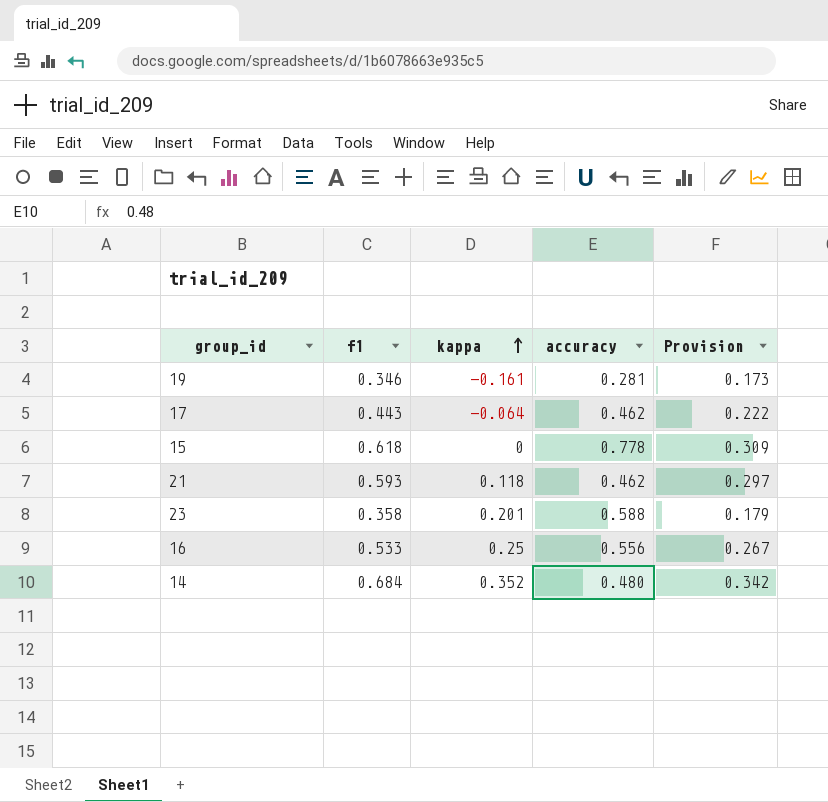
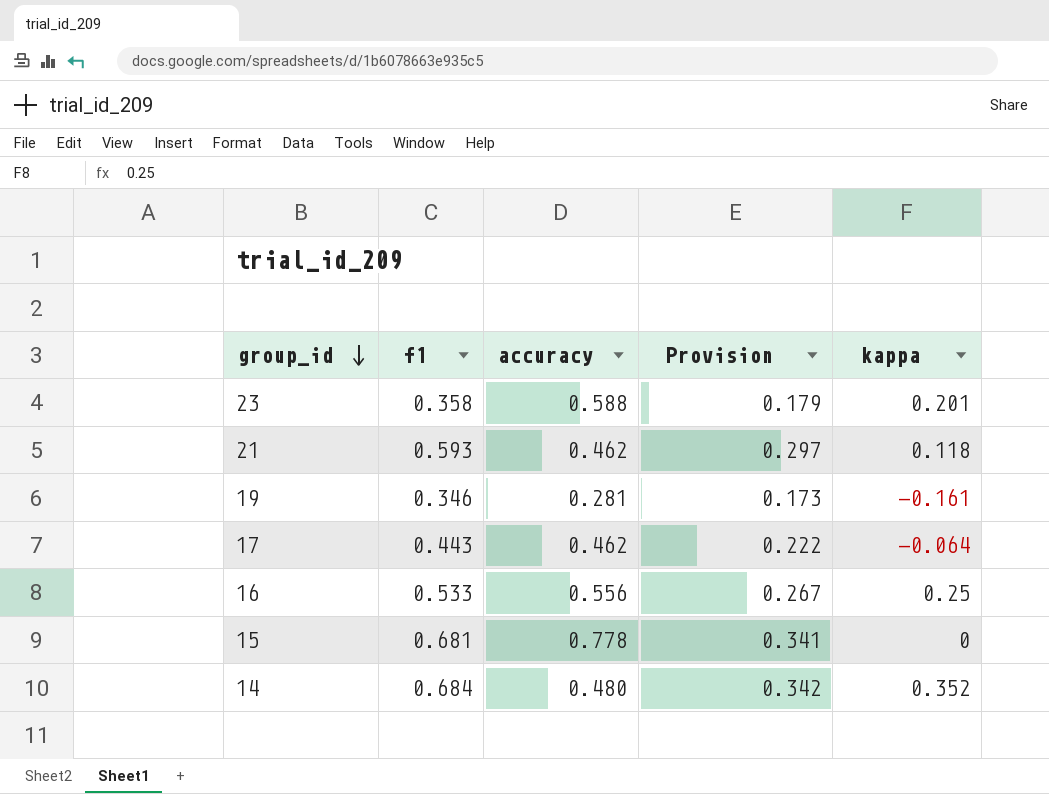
row order: kappa ascending -> group_id descending
column kappa | position: 3 -> 5
15 | f1: 0.618 -> 0.681
15 | Provision: 0.309 -> 0.341

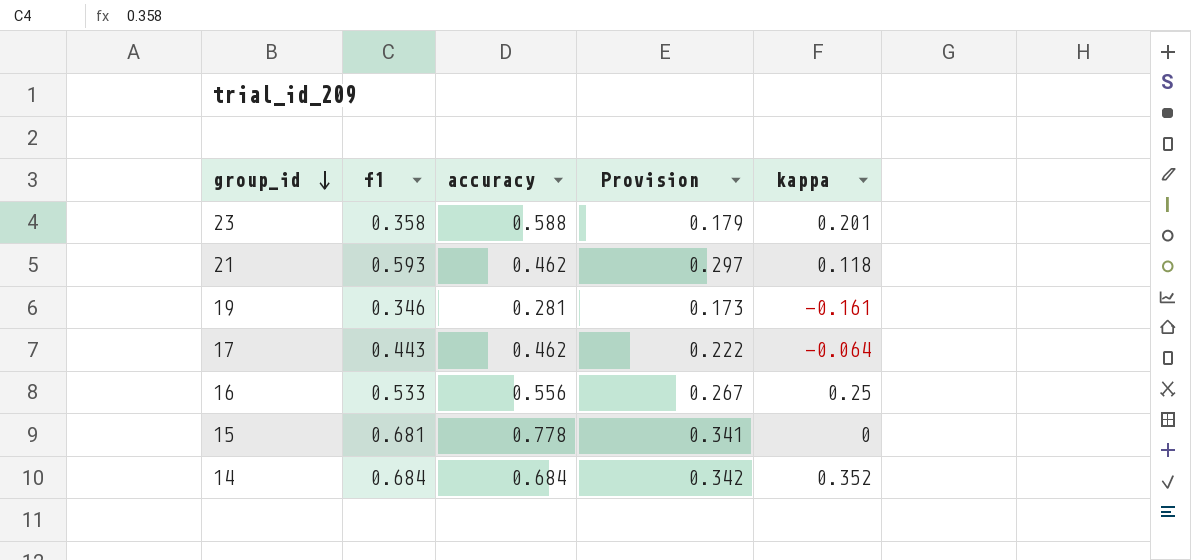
14 | accuracy: 0.480 -> 0.684

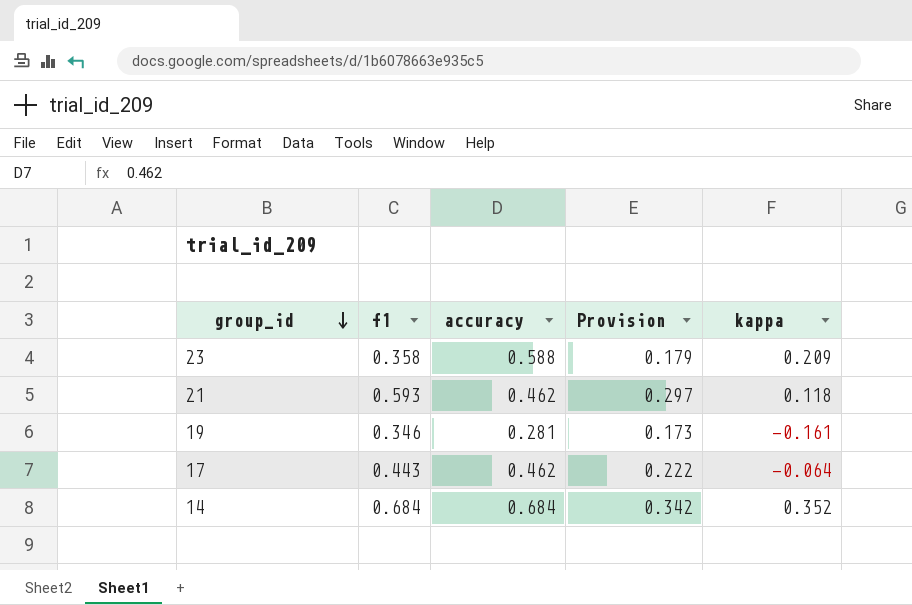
row 16: 0.533 | 0.556 | 0.267 | 0.25 -> none
row 15: 0.681 | 0.778 | 0.341 | 0 -> none
23 | kappa: 0.201 -> 0.209

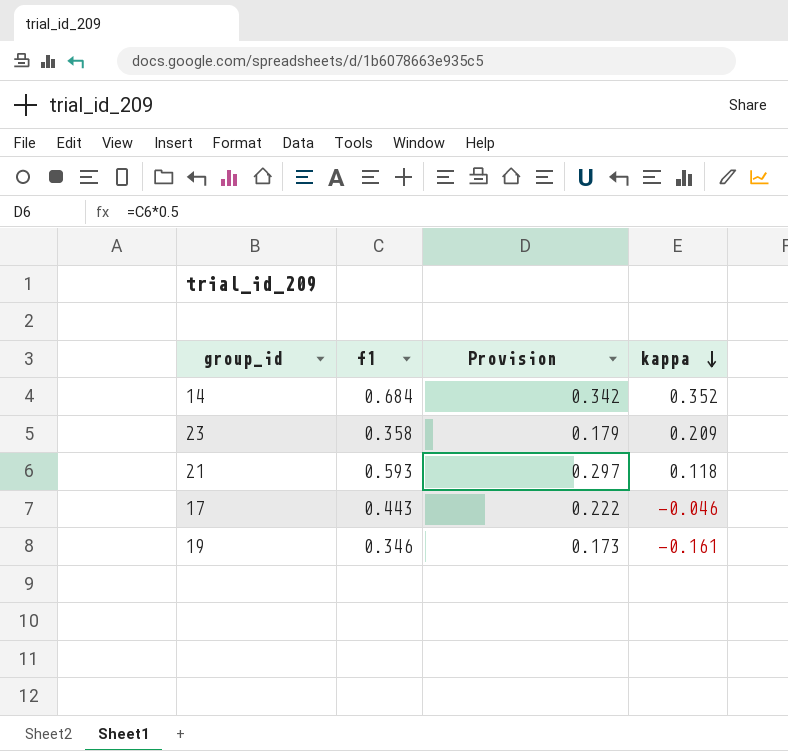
row order: group_id descending -> kappa descending
column accuracy | position: 3 -> none
17 | kappa: -0.064 -> -0.046

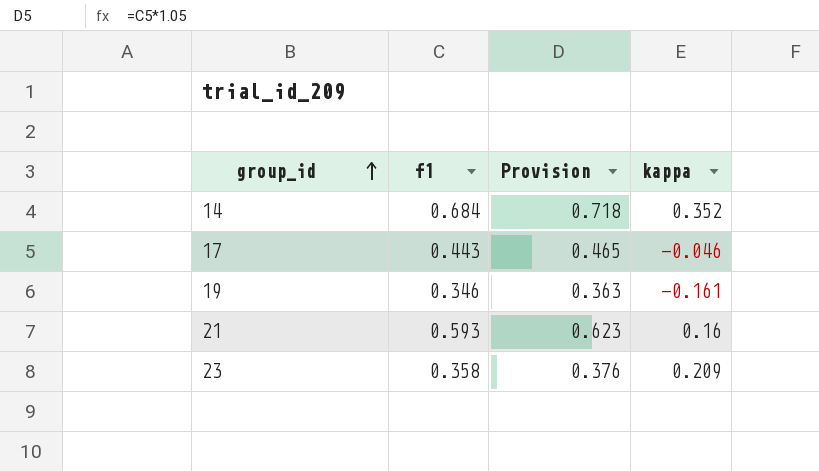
row order: kappa descending -> group_id ascending
column Provision | formula: [f1] * 0.5 -> [f1] * 1.05
21 | kappa: 0.118 -> 0.16

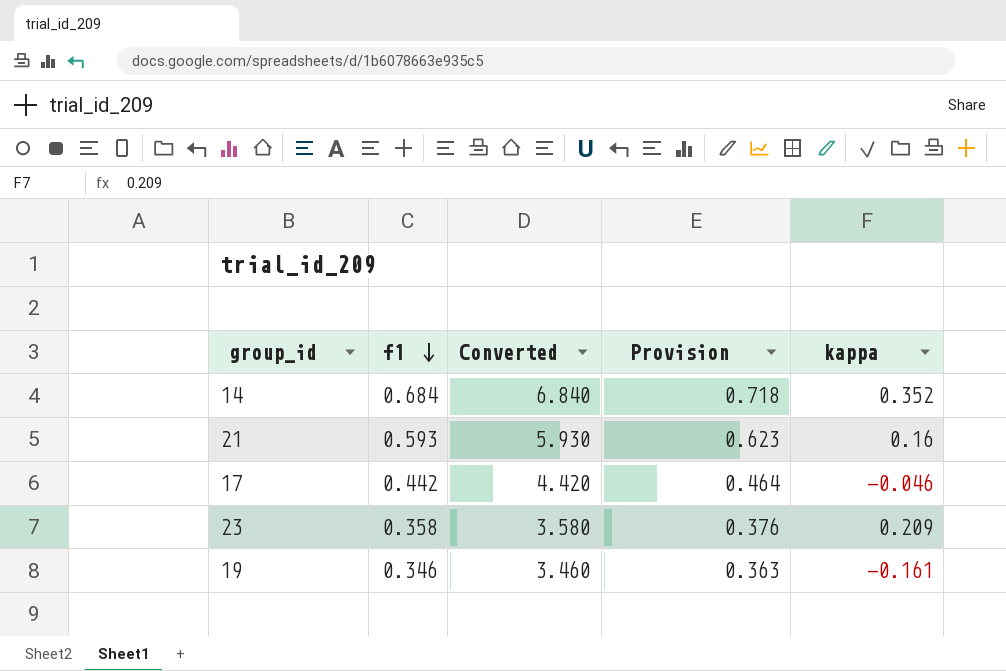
row order: group_id ascending -> f1 descending
column Converted | formula: none -> [f1] * 10
17 | f1: 0.443 -> 0.442
17 | Provision: 0.465 -> 0.464

